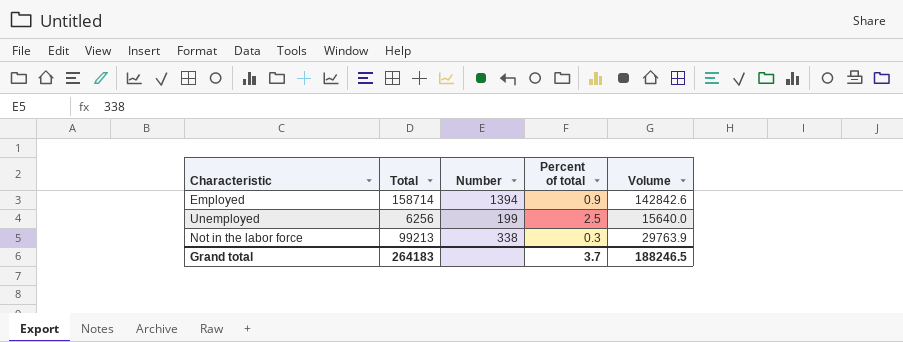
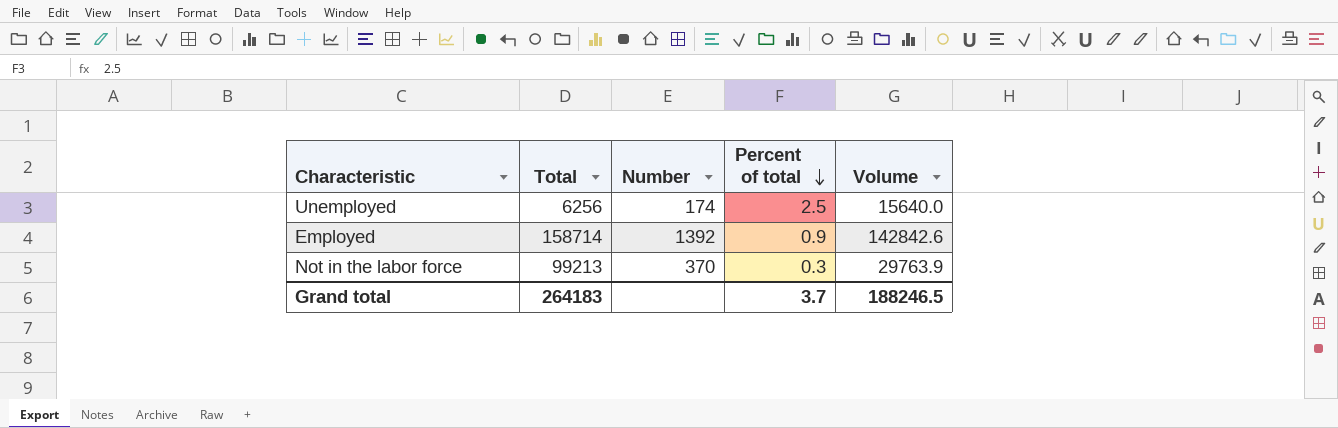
row order: none -> Percent of total descending
Unemployed | Number: 199 -> 174
Employed | Number: 1394 -> 1392
Not in the labor force | Number: 338 -> 370

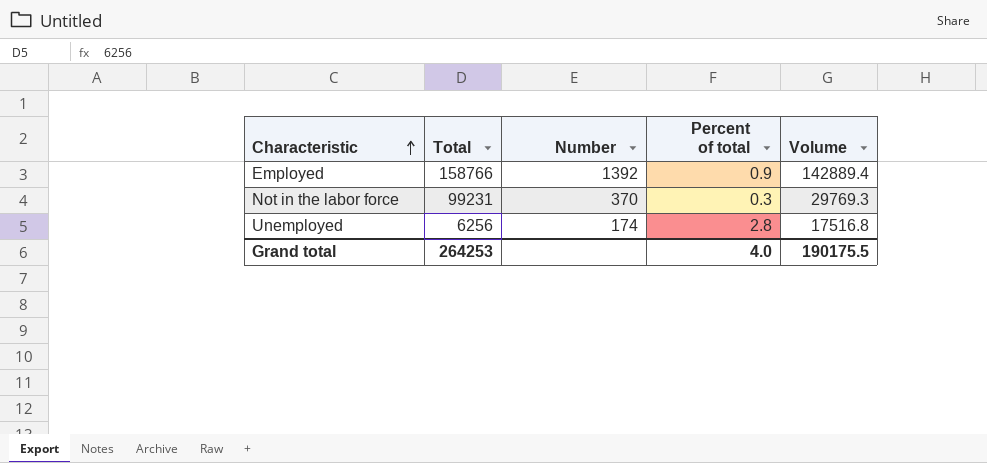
row order: Percent of total descending -> Characteristic ascending
Employed | Total: 158714 -> 158766
Employed | Volume: 142842.6 -> 142889.4
Not in the labor force | Total: 99213 -> 99231
Not in the labor force | Volume: 29763.9 -> 29769.3
Unemployed | Percent of total: 2.5 -> 2.8
Unemployed | Volume: 15640.0 -> 17516.8
Grand total | Total: 264183 -> 264253
Grand total | Percent of total: 3.7 -> 4.0
Grand total | Volume: 188246.5 -> 190175.5

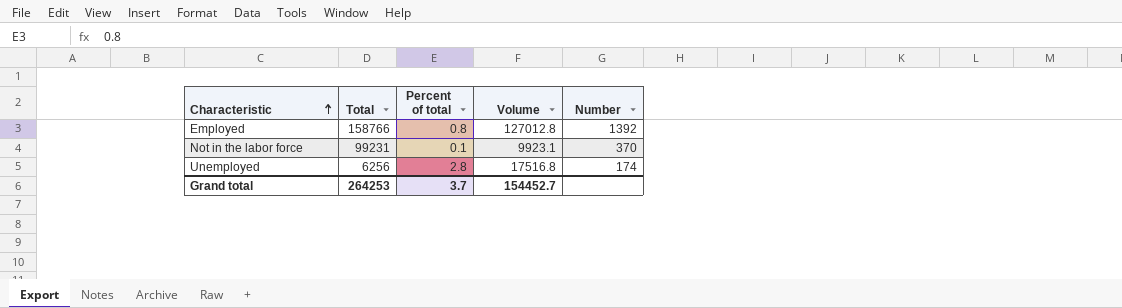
column Number | position: 3 -> 5
Employed | Percent of total: 0.9 -> 0.8
Employed | Volume: 142889.4 -> 127012.8
Not in the labor force | Percent of total: 0.3 -> 0.1
Not in the labor force | Volume: 29769.3 -> 9923.1
Grand total | Percent of total: 4.0 -> 3.7
Grand total | Volume: 190175.5 -> 154452.7

